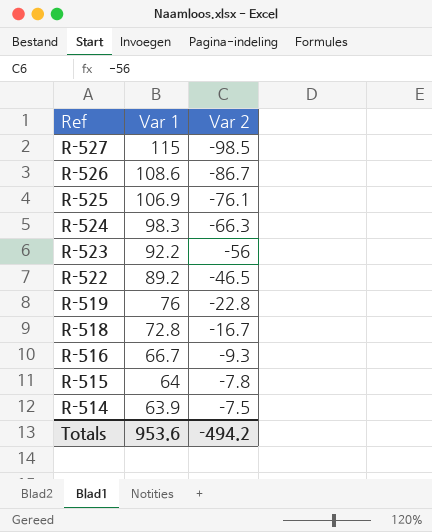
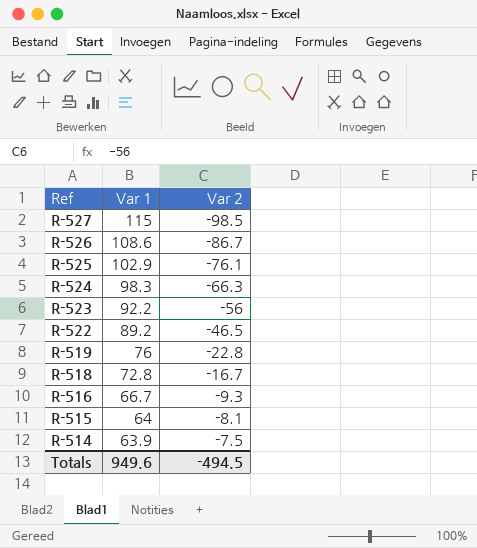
R-525 | Var 1: 106.9 -> 102.9
R-515 | Var 2: -7.8 -> -8.1
Totals | Var 1: 953.6 -> 949.6
Totals | Var 2: -494.2 -> -494.5

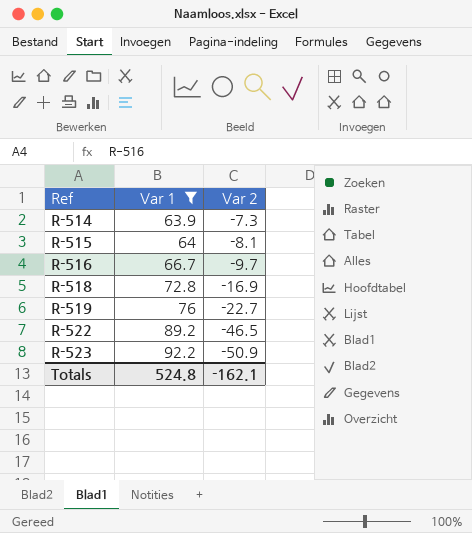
filter: none -> Var 1 <= 92.2
row order: Ref descending -> Ref ascending
R-514 | Var 2: -7.5 -> -7.3
R-516 | Var 2: -9.3 -> -9.7
R-518 | Var 2: -16.7 -> -16.9
R-519 | Var 2: -22.8 -> -22.7
R-523 | Var 2: -56 -> -50.9
Totals | Var 1: 949.6 -> 524.8
Totals | Var 2: -494.5 -> -162.1

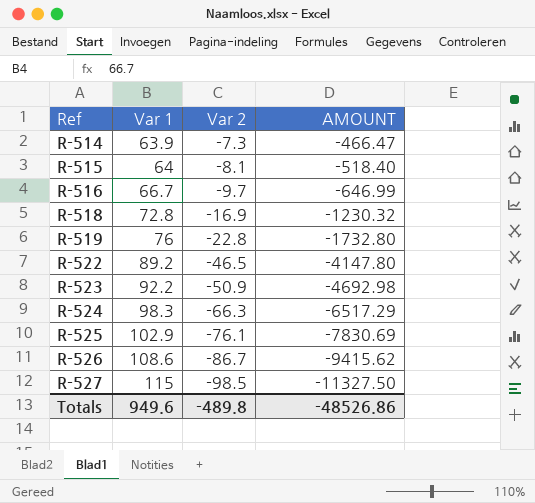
filter: Var 1 <= 92.2 -> none
column AMOUNT | formula: none -> [Var 1] * [Var 2]
R-519 | Var 2: -22.7 -> -22.8
Totals | Var 1: 524.8 -> 949.6
Totals | Var 2: -162.1 -> -489.8

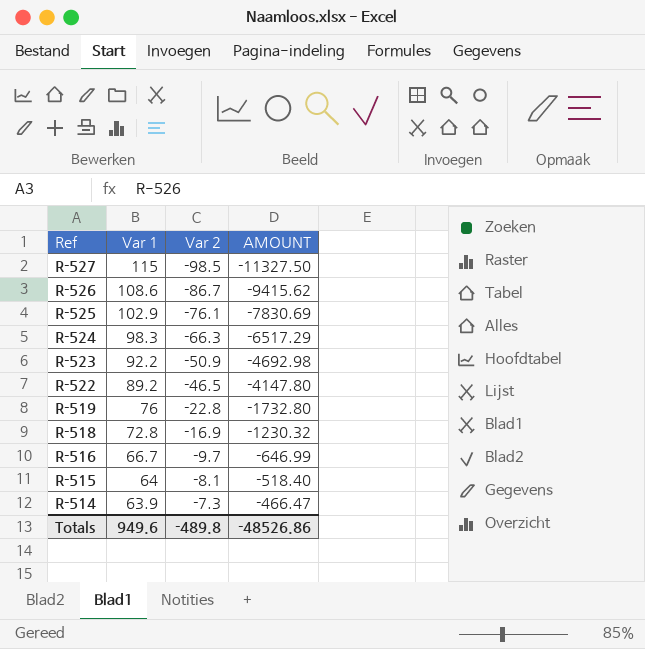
row order: Ref ascending -> Ref descending

